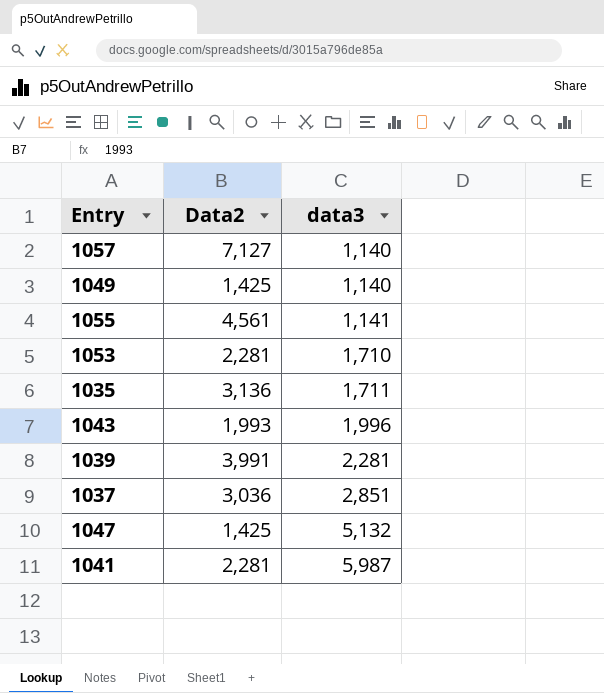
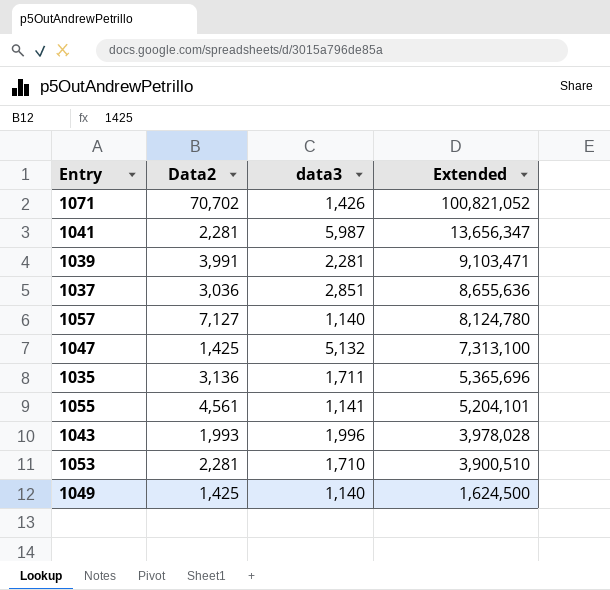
row order: data3 ascending -> Extended descending
column Extended | formula: none -> [Data2] * [data3]
row 1071: none -> 70,702 | 1,426 | 100,821,052

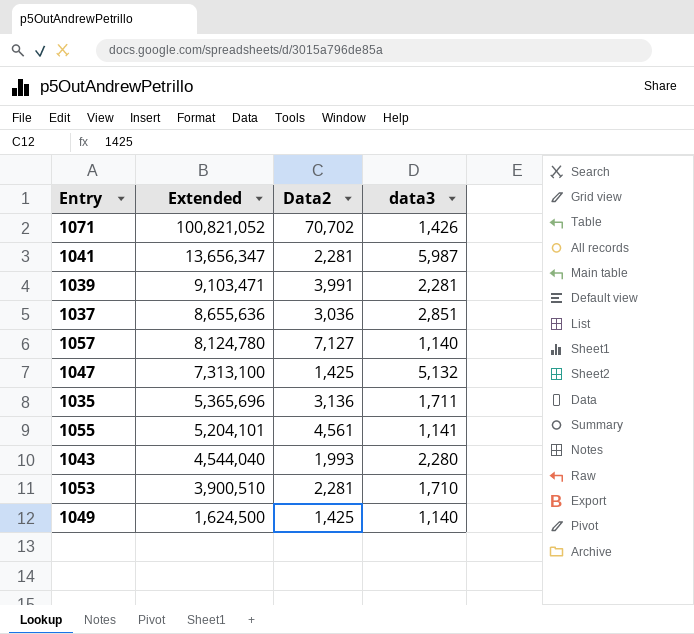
column Extended | position: 4 -> 2
1043 | Extended: 3,978,028 -> 4,544,040
1043 | data3: 1,996 -> 2,280

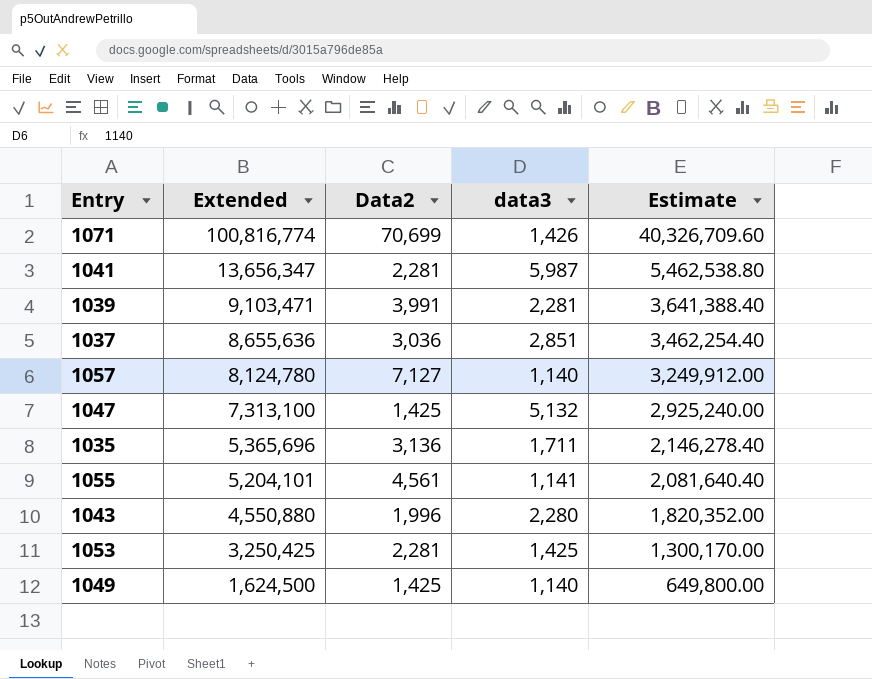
column Estimate | formula: none -> [Extended] * 0.4
1071 | Extended: 100,821,052 -> 100,816,774
1071 | Data2: 70,702 -> 70,699
1043 | Extended: 4,544,040 -> 4,550,880
1043 | Data2: 1,993 -> 1,996
1053 | Extended: 3,900,510 -> 3,250,425
1053 | data3: 1,710 -> 1,425

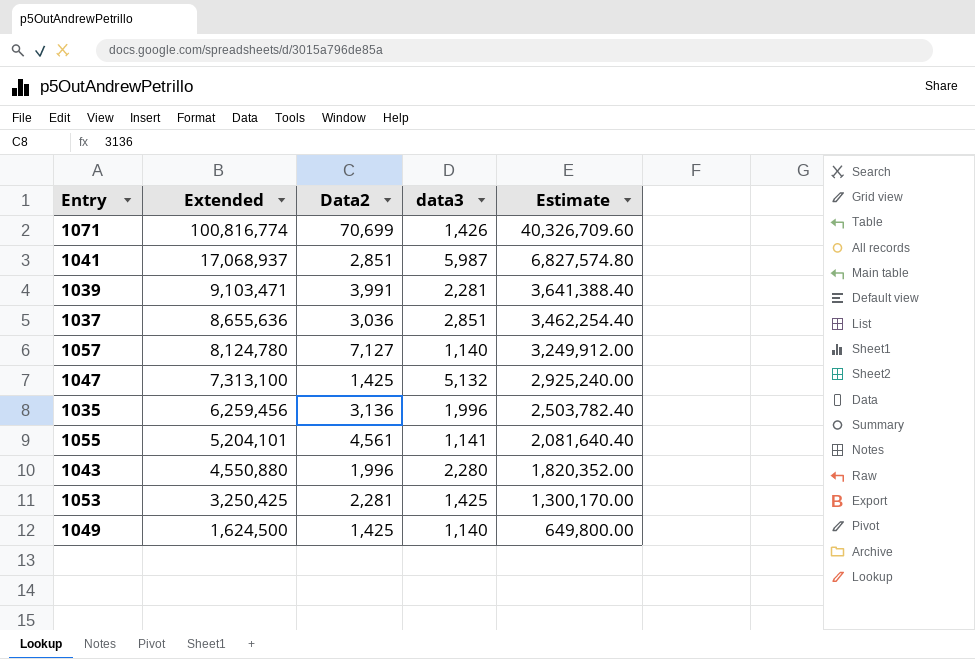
1041 | Extended: 13,656,347 -> 17,068,937
1041 | Data2: 2,281 -> 2,851
1041 | Estimate: 5,462,538.80 -> 6,827,574.80
1035 | Extended: 5,365,696 -> 6,259,456
1035 | data3: 1,711 -> 1,996
1035 | Estimate: 2,146,278.40 -> 2,503,782.40

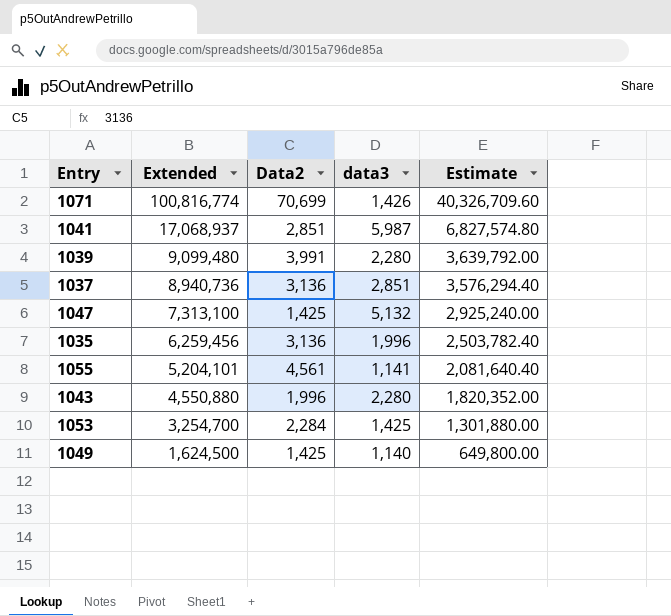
row 1057: 8,124,780 | 7,127 | 1,140 | 3,249,912.00 -> none
1039 | Extended: 9,103,471 -> 9,099,480
1039 | data3: 2,281 -> 2,280
1039 | Estimate: 3,641,388.40 -> 3,639,792.00
1037 | Extended: 8,655,636 -> 8,940,736
1037 | Data2: 3,036 -> 3,136
1037 | Estimate: 3,462,254.40 -> 3,576,294.40
1053 | Extended: 3,250,425 -> 3,254,700
1053 | Data2: 2,281 -> 2,284
1053 | Estimate: 1,300,170.00 -> 1,301,880.00

